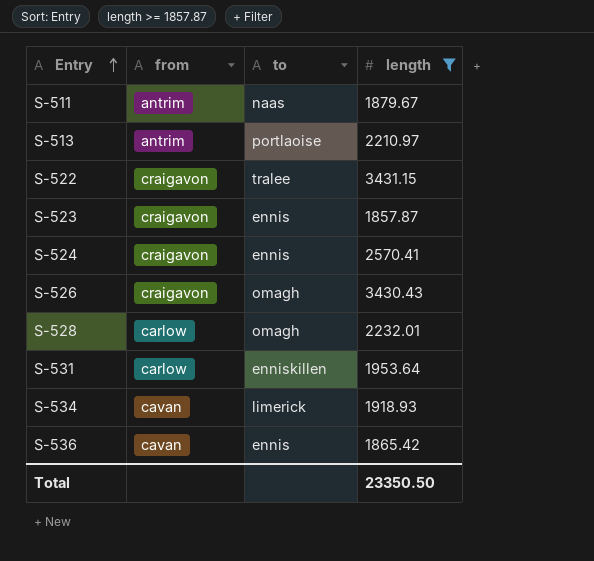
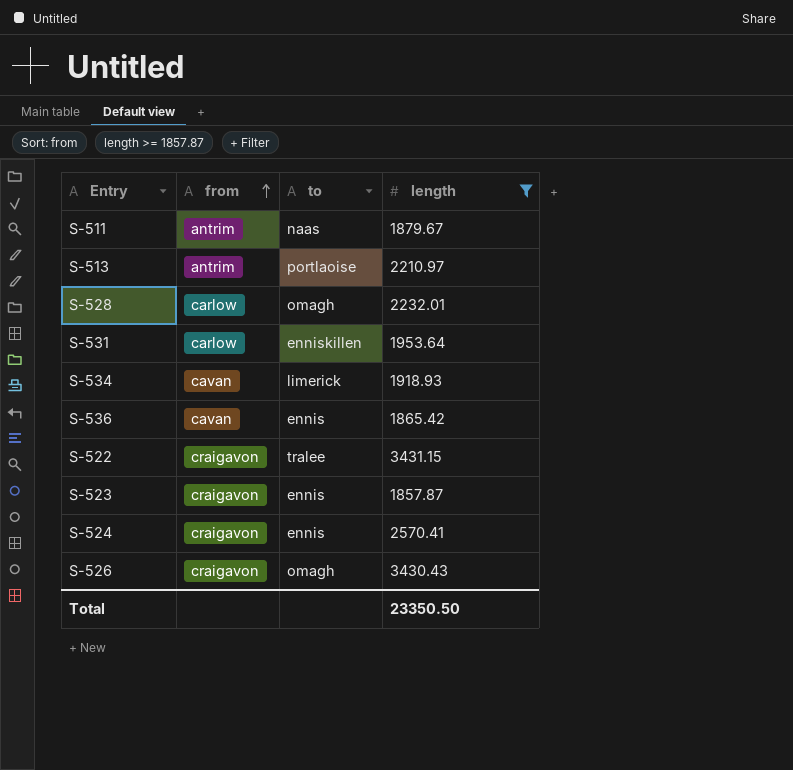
row order: Entry ascending -> from ascending

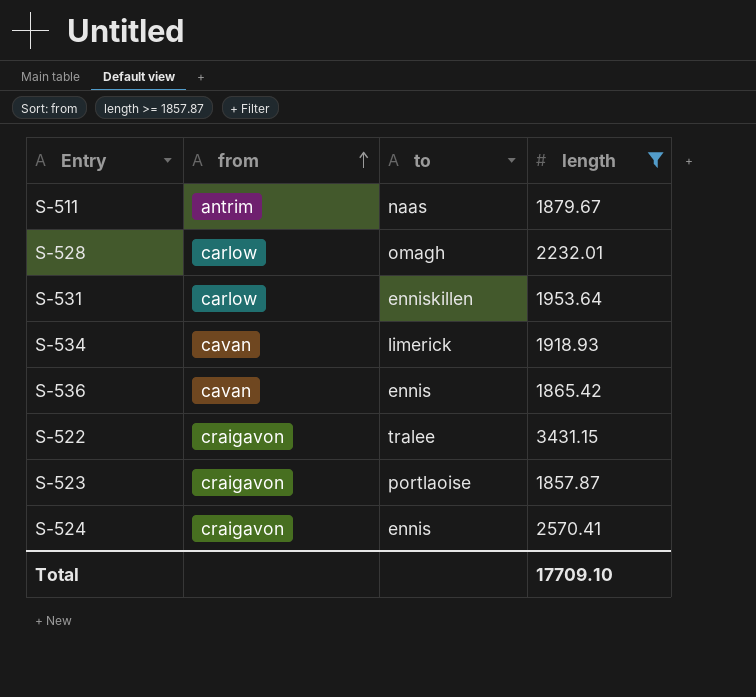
row S-513: antrim | portlaoise | 2210.97 -> none
row S-526: craigavon | omagh | 3430.43 -> none
S-523 | to: ennis -> portlaoise
Total | length: 23350.50 -> 17709.10

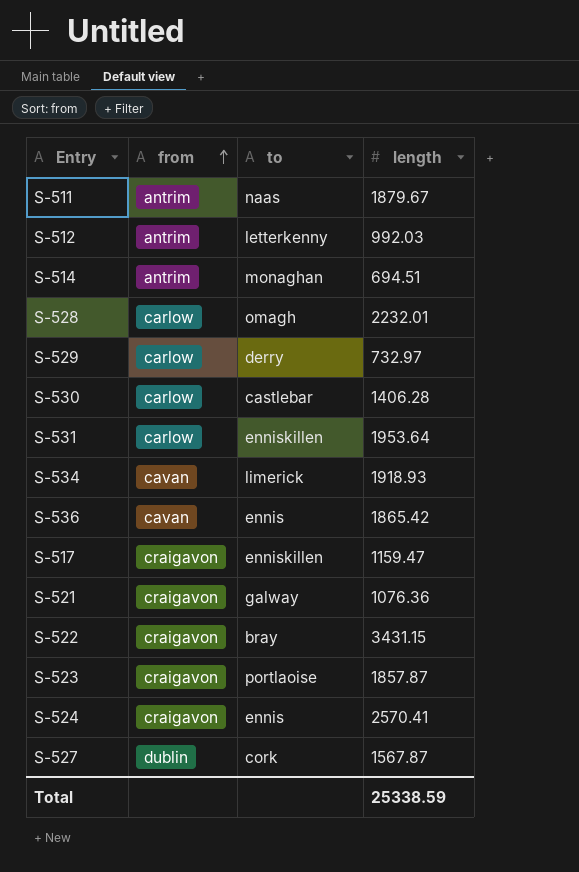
filter: length >= 1857.87 -> none
S-522 | to: tralee -> bray
Total | length: 17709.10 -> 25338.59

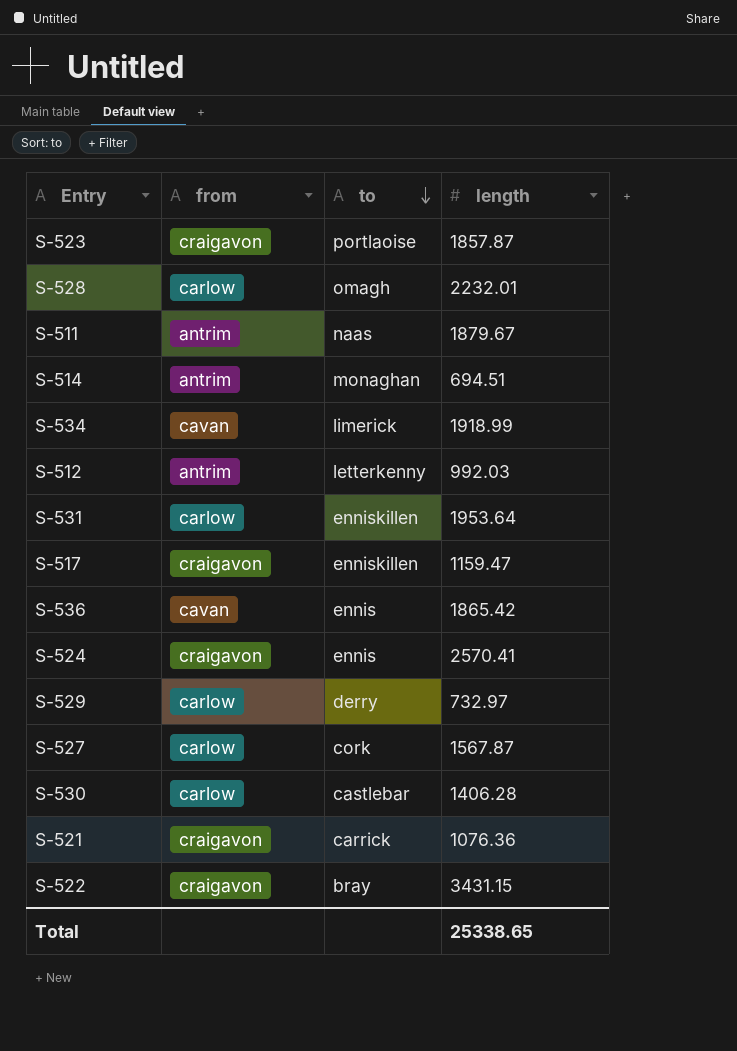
row order: from ascending -> to descending
S-534 | length: 1918.93 -> 1918.99
S-527 | from: dublin -> carlow
S-521 | to: galway -> carrick
Total | length: 25338.59 -> 25338.65

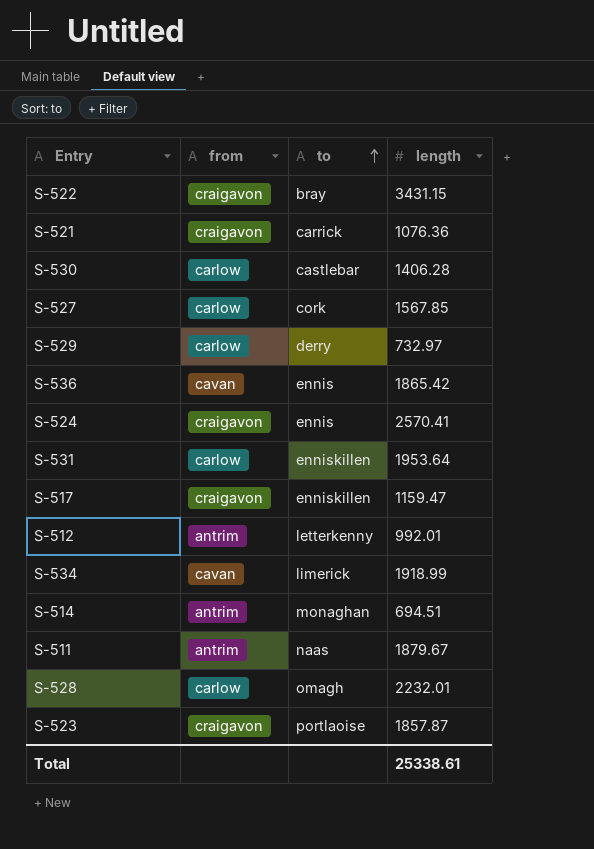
row order: to descending -> to ascending
S-527 | length: 1567.87 -> 1567.85
S-512 | length: 992.03 -> 992.01
Total | length: 25338.65 -> 25338.61

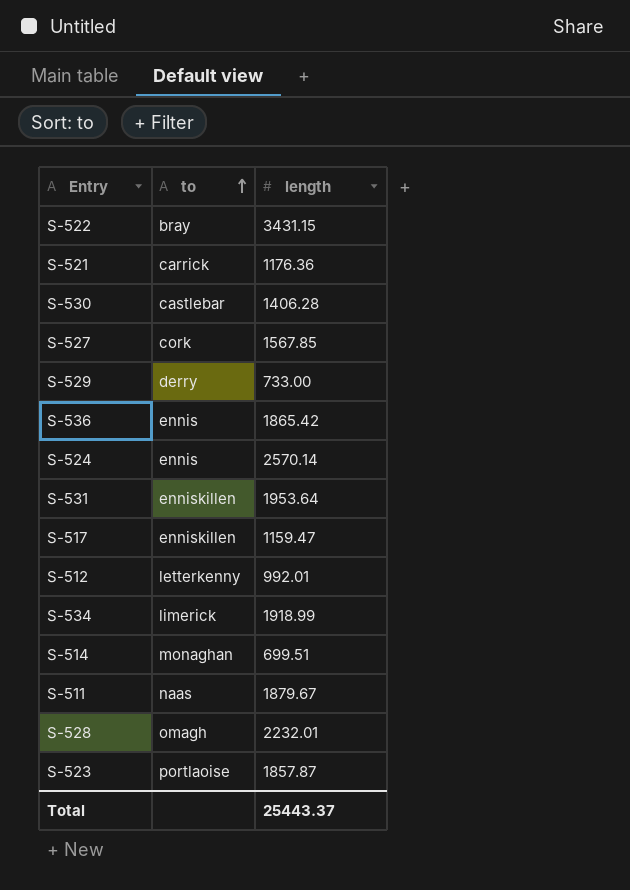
column from | position: 2 -> none
S-521 | length: 1076.36 -> 1176.36
S-529 | length: 732.97 -> 733.00
S-524 | length: 2570.41 -> 2570.14
S-514 | length: 694.51 -> 699.51
Total | length: 25338.61 -> 25443.37

